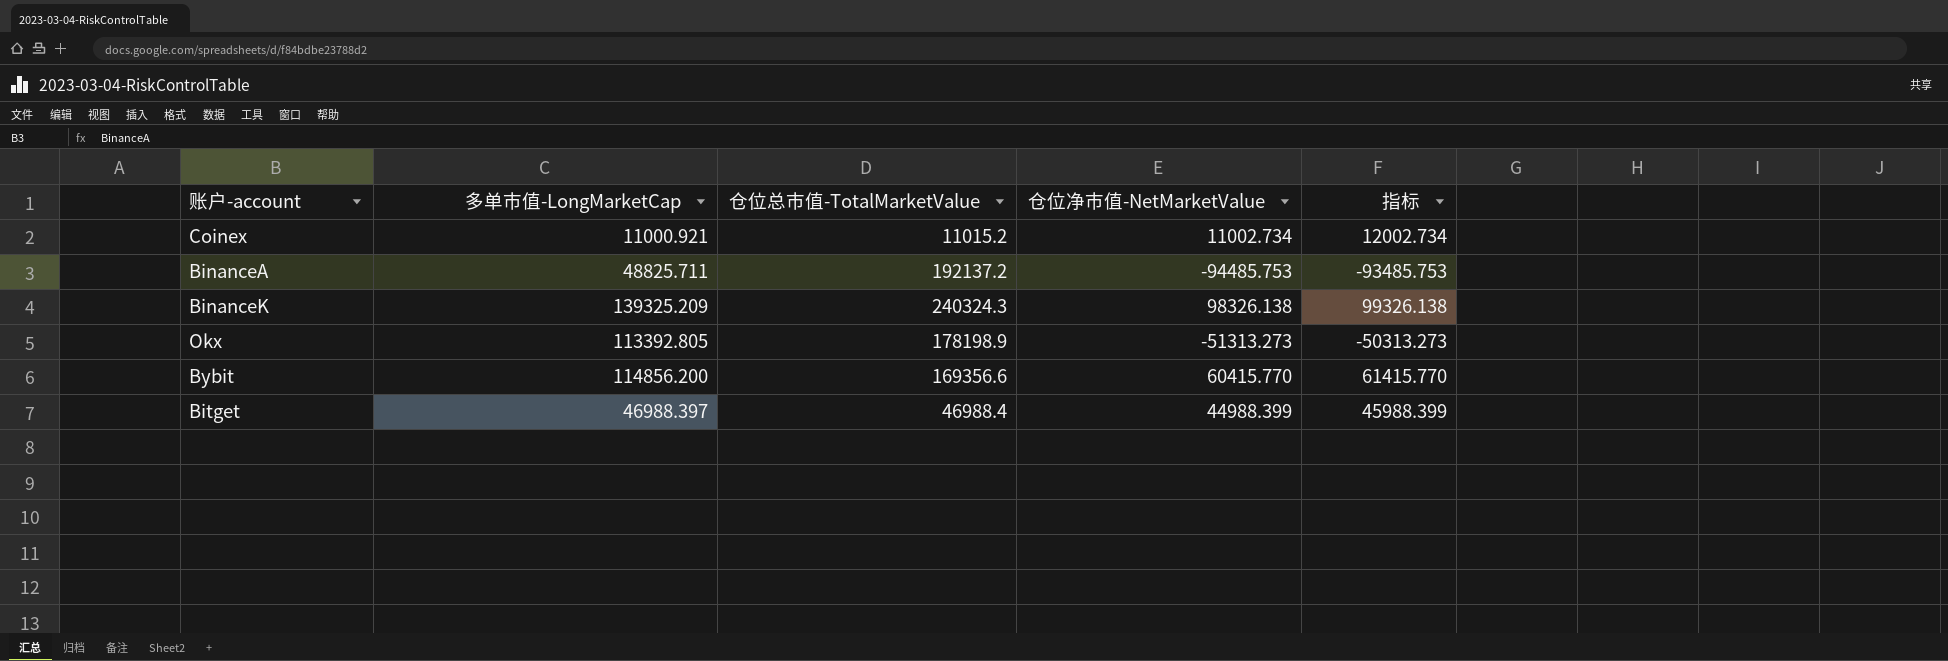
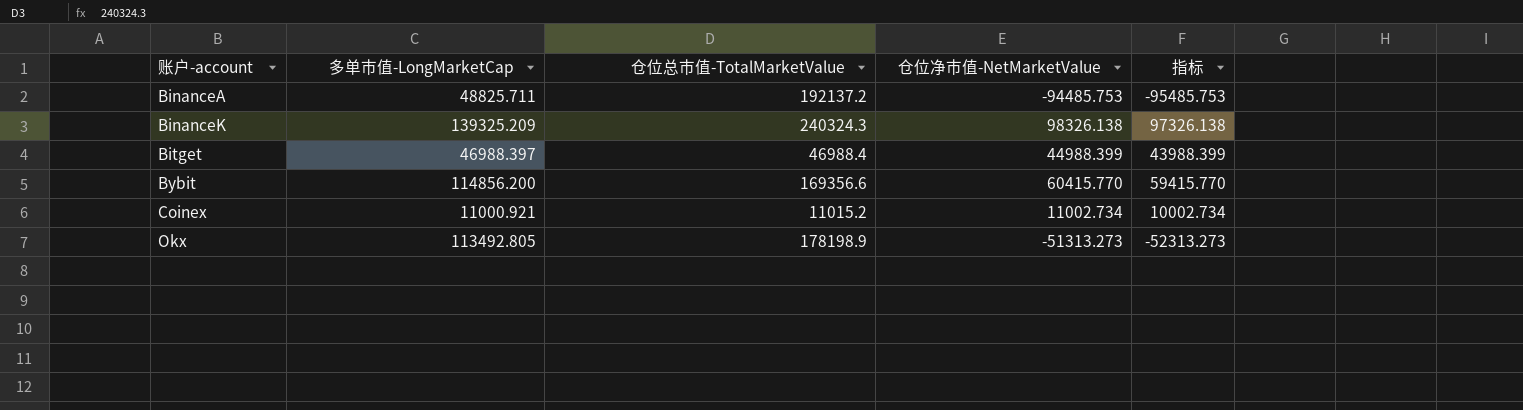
row order: none -> 账户-account ascending
column 指标 | formula: [仓位净市值-NetMarketValue] + 1000 -> [仓位净市值-NetMarketValue] - 1000
Okx | 多单市值-LongMarketCap: 113392.805 -> 113492.805

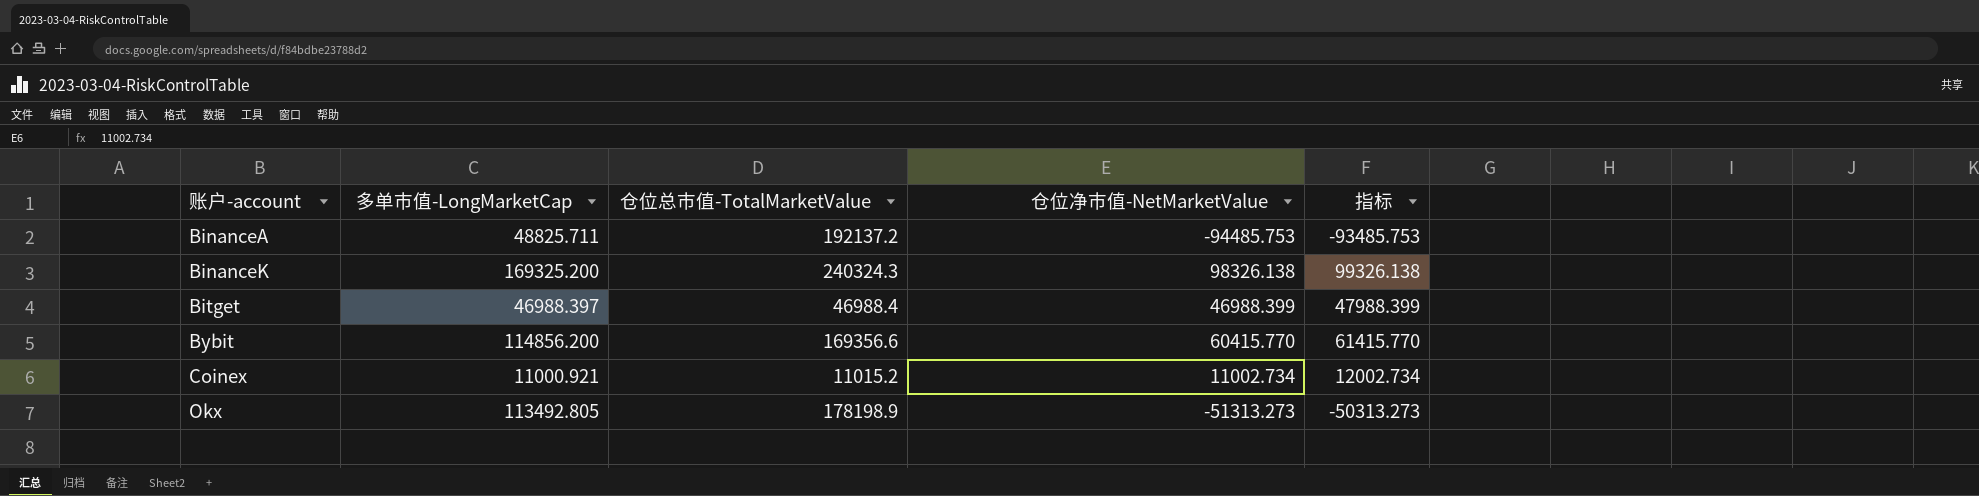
column 指标 | formula: [仓位净市值-NetMarketValue] - 1000 -> [仓位净市值-NetMarketValue] + 1000
BinanceK | 多单市值-LongMarketCap: 139325.209 -> 169325.200
Bitget | 仓位净市值-NetMarketValue: 44988.399 -> 46988.399

